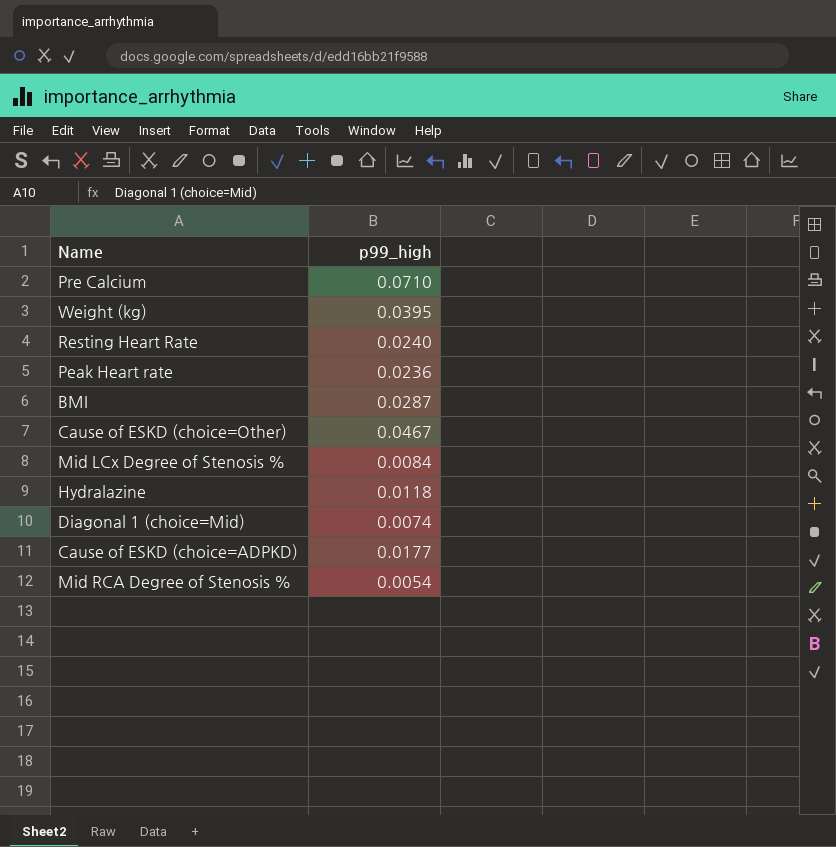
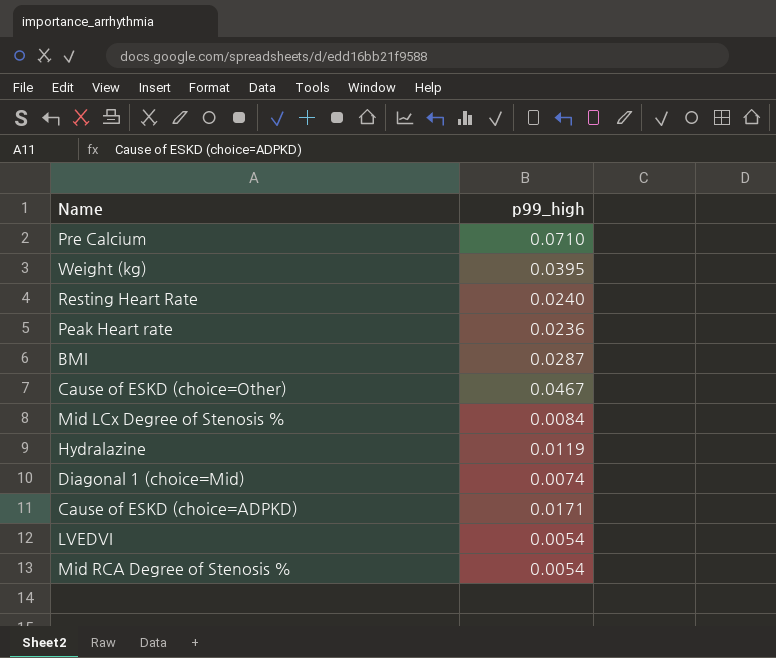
Hydralazine | p99_high: 0.0118 -> 0.0119
Cause of ESKD (choice=ADPKD) | p99_high: 0.0177 -> 0.0171
row LVEDVI: none -> 0.0054

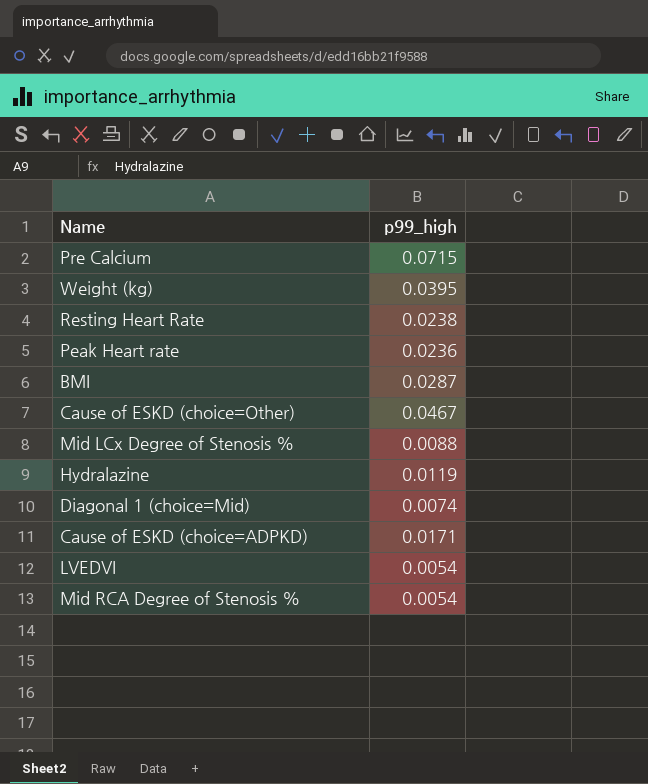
Pre Calcium | p99_high: 0.0710 -> 0.0715
Resting Heart Rate | p99_high: 0.0240 -> 0.0238
Mid LCx Degree of Stenosis % | p99_high: 0.0084 -> 0.0088

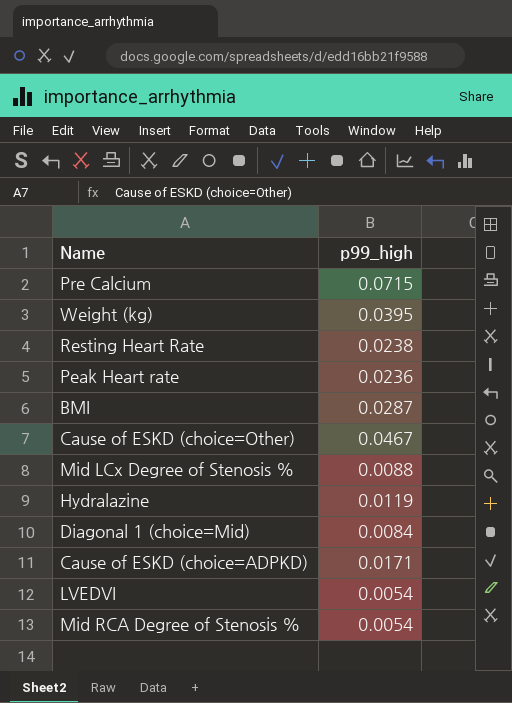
Diagonal 1 (choice=Mid) | p99_high: 0.0074 -> 0.0084

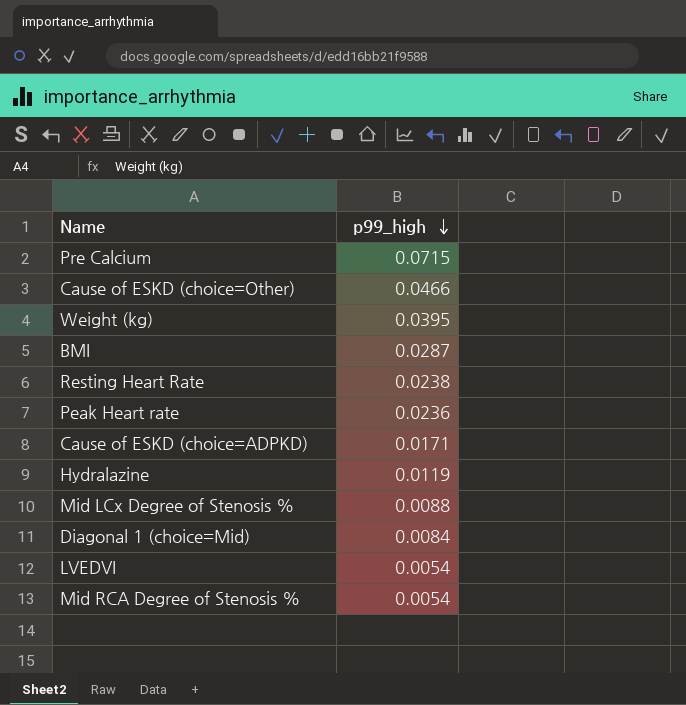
row order: none -> p99_high descending
Cause of ESKD (choice=Other) | p99_high: 0.0467 -> 0.0466

